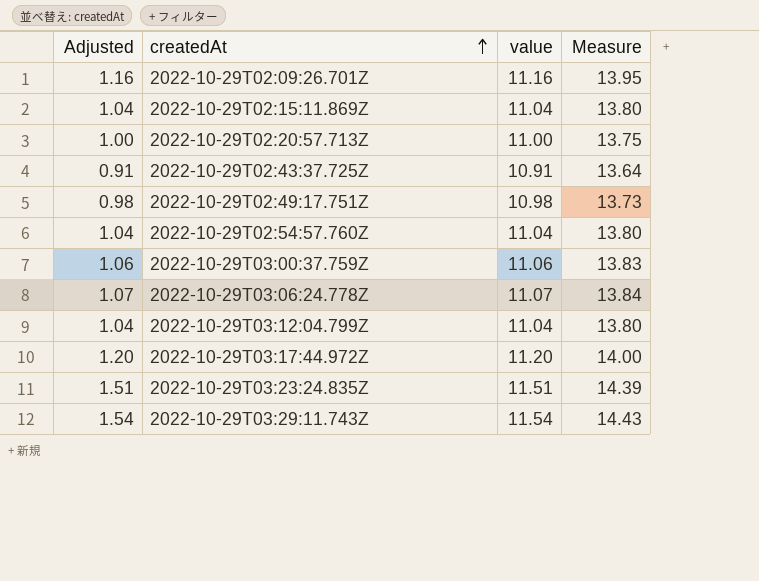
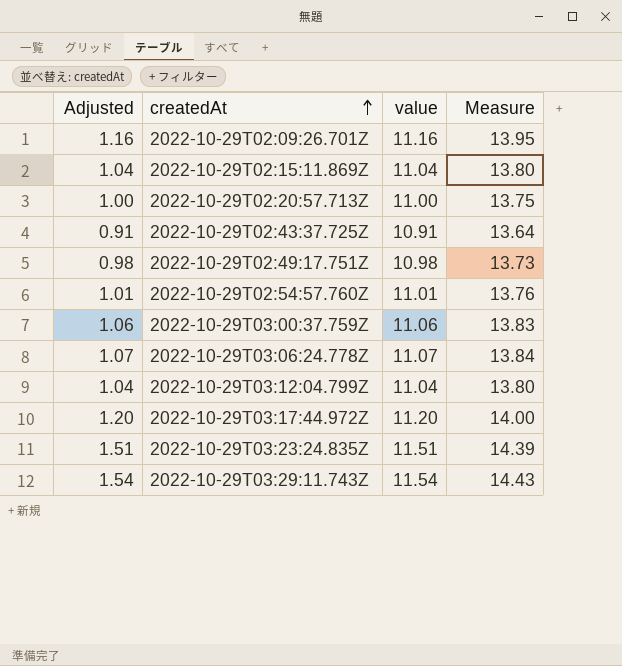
2022-10-29T02:54:57.760Z | Adjusted: 1.04 -> 1.01
2022-10-29T02:54:57.760Z | value: 11.04 -> 11.01
2022-10-29T02:54:57.760Z | Measure: 13.80 -> 13.76

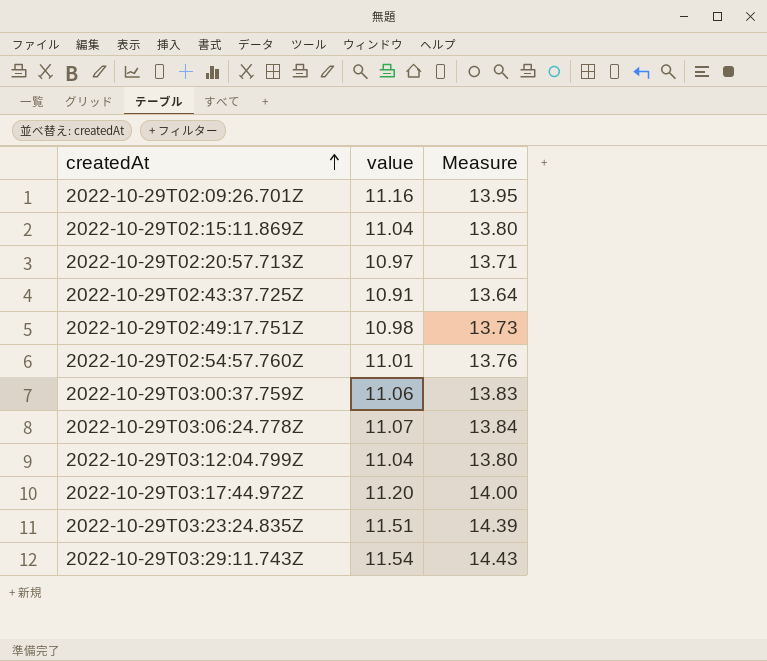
column Adjusted | formula: [value] - 10 -> none
2022-10-29T02:20:57.713Z | value: 11.00 -> 10.97
2022-10-29T02:20:57.713Z | Measure: 13.75 -> 13.71

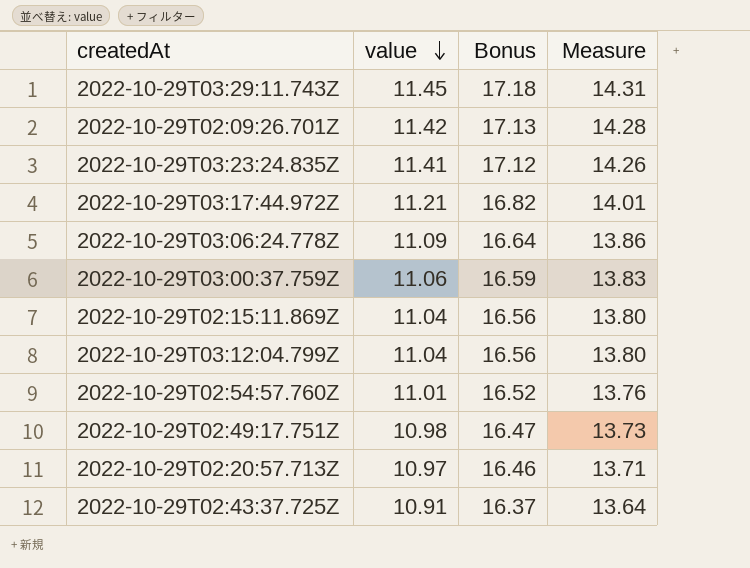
row order: createdAt ascending -> value descending
column Bonus | formula: none -> [value] * 1.5
2022-10-29T03:29:11.743Z | value: 11.54 -> 11.45
2022-10-29T03:29:11.743Z | Measure: 14.43 -> 14.31
2022-10-29T02:09:26.701Z | value: 11.16 -> 11.42
2022-10-29T02:09:26.701Z | Measure: 13.95 -> 14.28
2022-10-29T03:23:24.835Z | value: 11.51 -> 11.41
2022-10-29T03:23:24.835Z | Measure: 14.39 -> 14.26
2022-10-29T03:17:44.972Z | value: 11.20 -> 11.21
2022-10-29T03:17:44.972Z | Measure: 14.00 -> 14.01
2022-10-29T03:06:24.778Z | value: 11.07 -> 11.09
2022-10-29T03:06:24.778Z | Measure: 13.84 -> 13.86

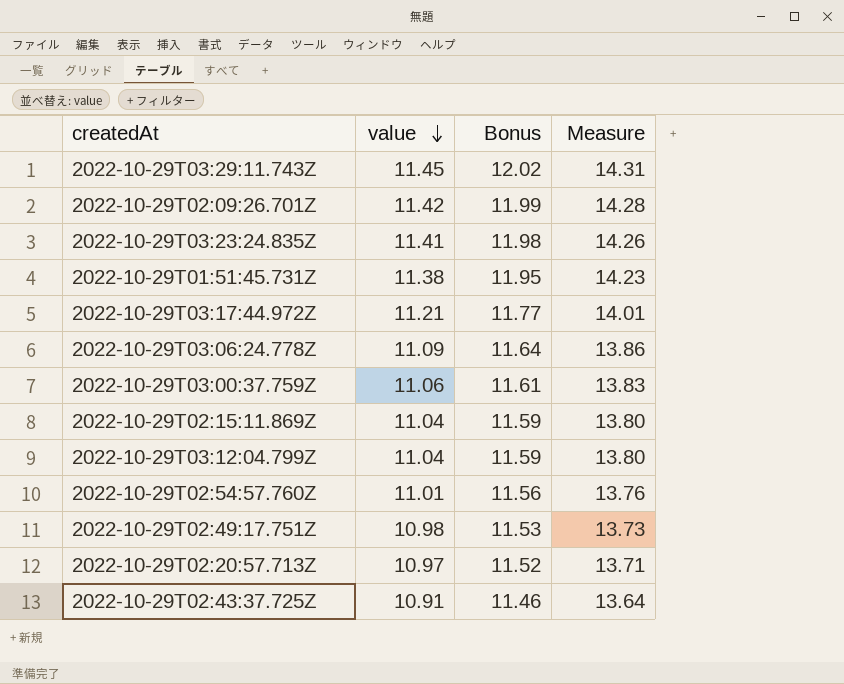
column Bonus | formula: [value] * 1.5 -> [value] * 1.05
row 2022-10-29T01:51:45.731Z: none -> 11.38 | 11.95 | 14.23

